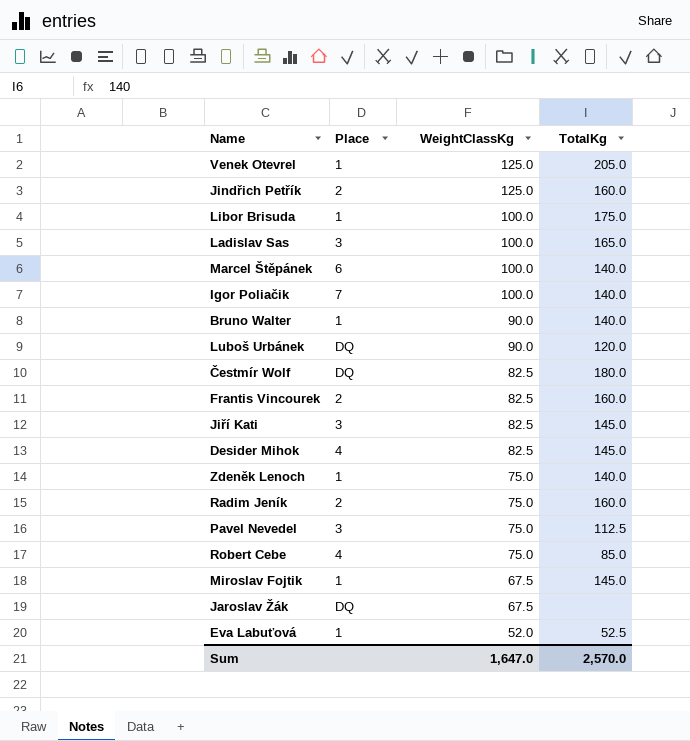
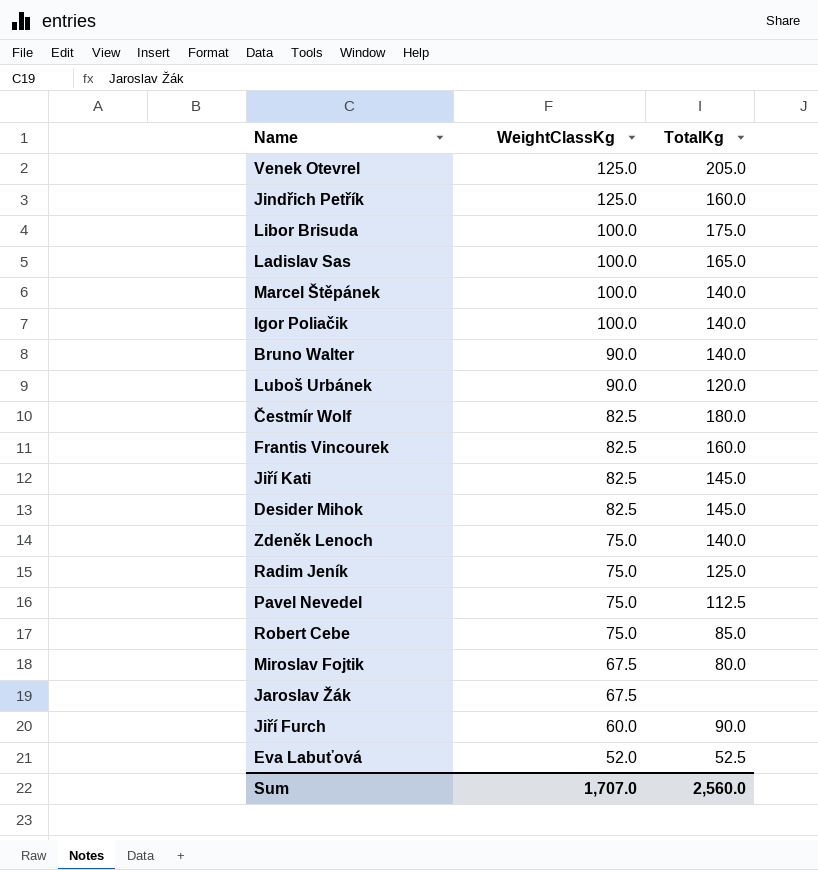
column Place | position: 2 -> none
Radim Jeník | TotalKg: 160.0 -> 125.0
Miroslav Fojtik | TotalKg: 145.0 -> 80.0
row Jiří Furch: none -> 60.0 | 90.0
Sum | WeightClassKg: 1,647.0 -> 1,707.0
Sum | TotalKg: 2,570.0 -> 2,560.0

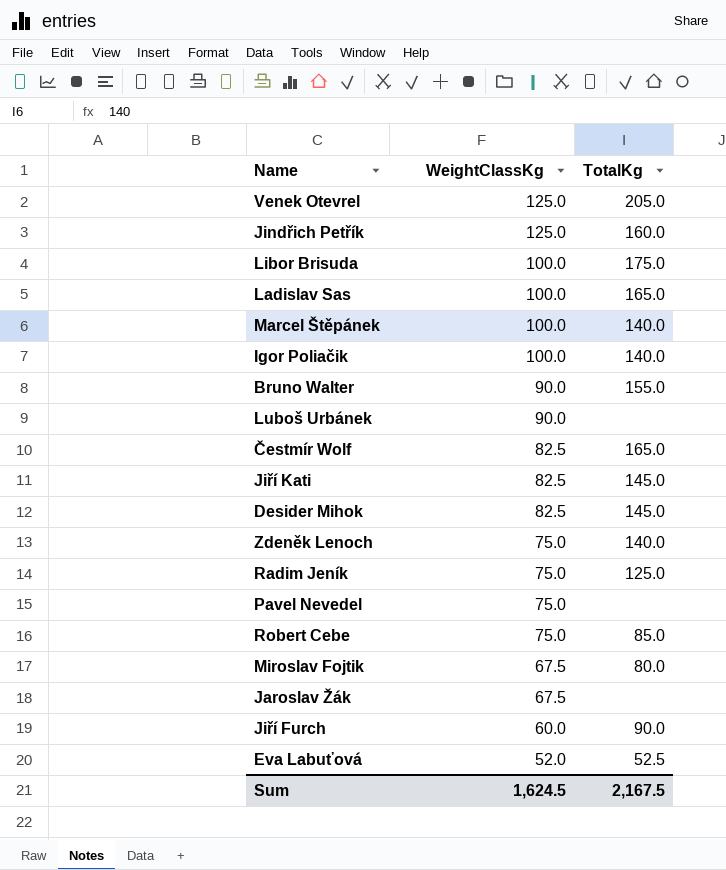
row Frantis Vincourek: 82.5 | 160.0 -> none
Bruno Walter | TotalKg: 140.0 -> 155.0
Luboš Urbánek | TotalKg: 120.0 -> none
Čestmír Wolf | TotalKg: 180.0 -> 165.0
Pavel Nevedel | TotalKg: 112.5 -> none
Sum | WeightClassKg: 1,707.0 -> 1,624.5
Sum | TotalKg: 2,560.0 -> 2,167.5

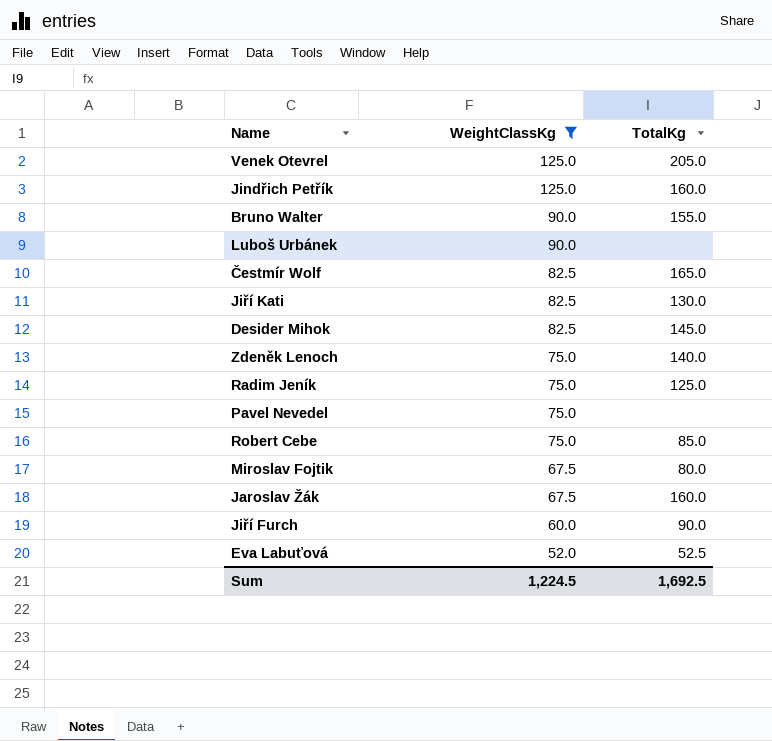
filter: none -> WeightClassKg != 100.0
Jiří Kati | TotalKg: 145.0 -> 130.0
Jaroslav Žák | TotalKg: none -> 160.0
Sum | WeightClassKg: 1,624.5 -> 1,224.5
Sum | TotalKg: 2,167.5 -> 1,692.5

